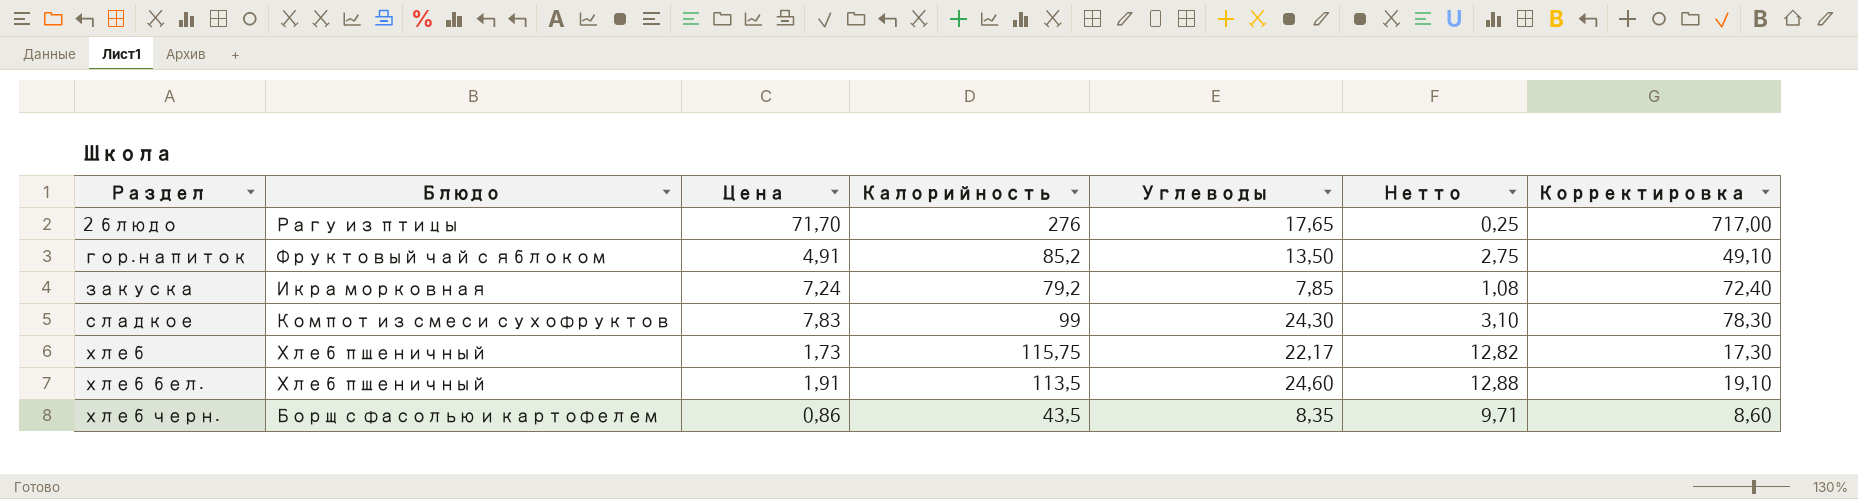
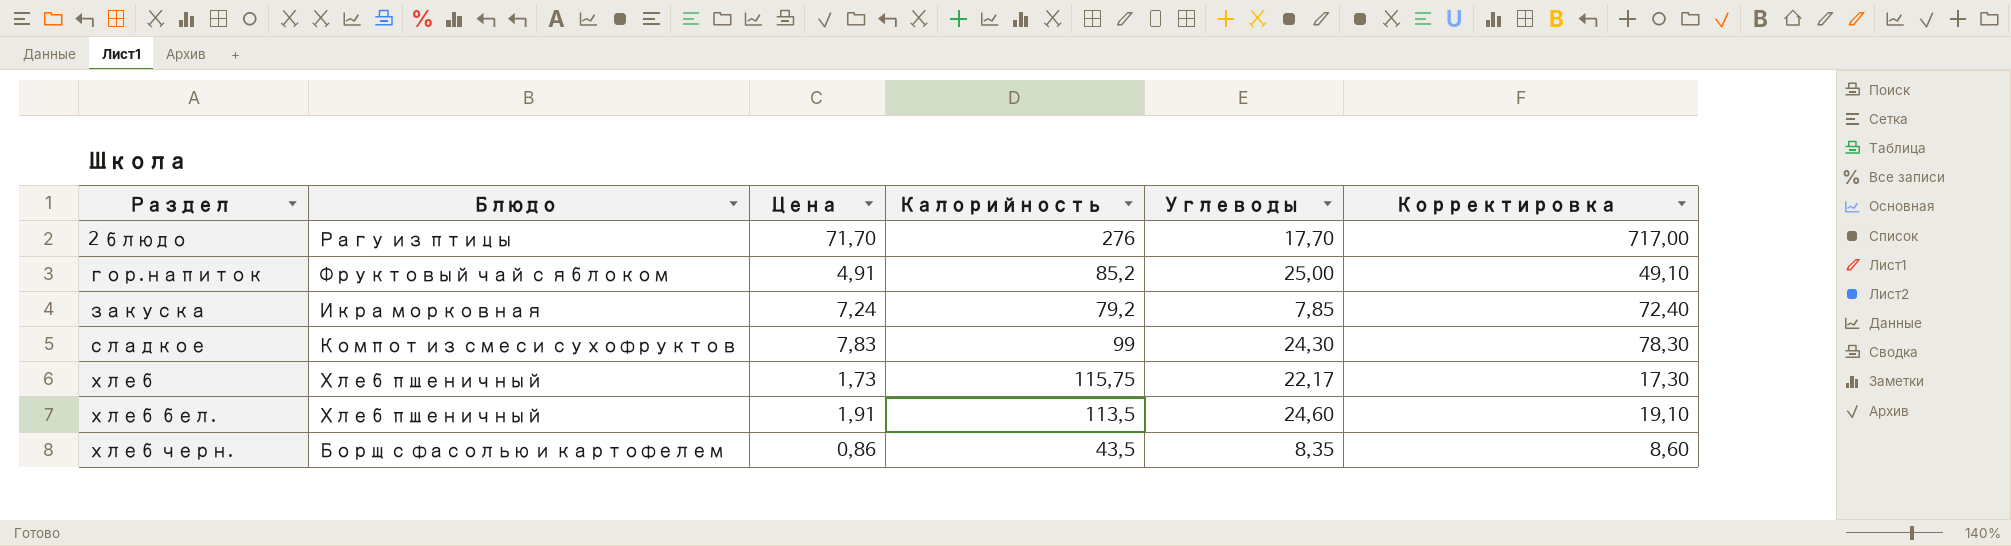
column Нетто | formula: [Углеводы] / [Цена] -> none
2 блюдо | Углеводы: 17,65 -> 17,70
гор.напиток | Углеводы: 13,50 -> 25,00

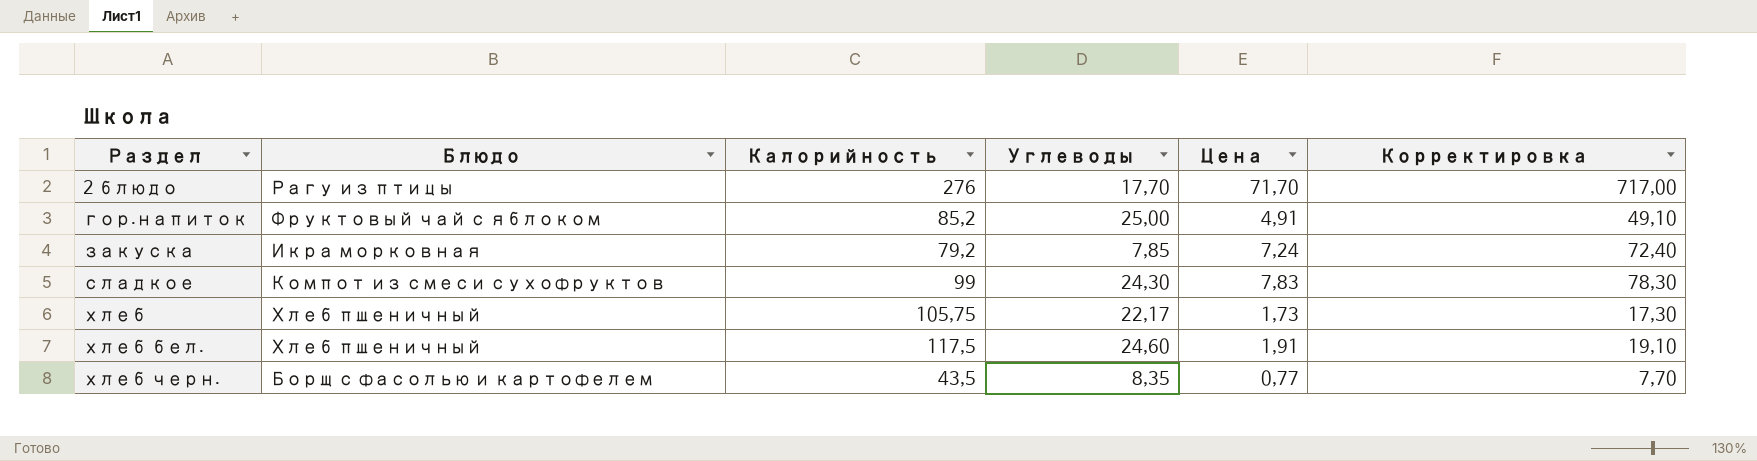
column Цена | position: 3 -> 5
хлеб | Калорийность: 115,75 -> 105,75
хлеб бел. | Калорийность: 113,5 -> 117,5
хлеб черн. | Цена: 0,86 -> 0,77
хлеб черн. | Корректировка: 8,60 -> 7,70

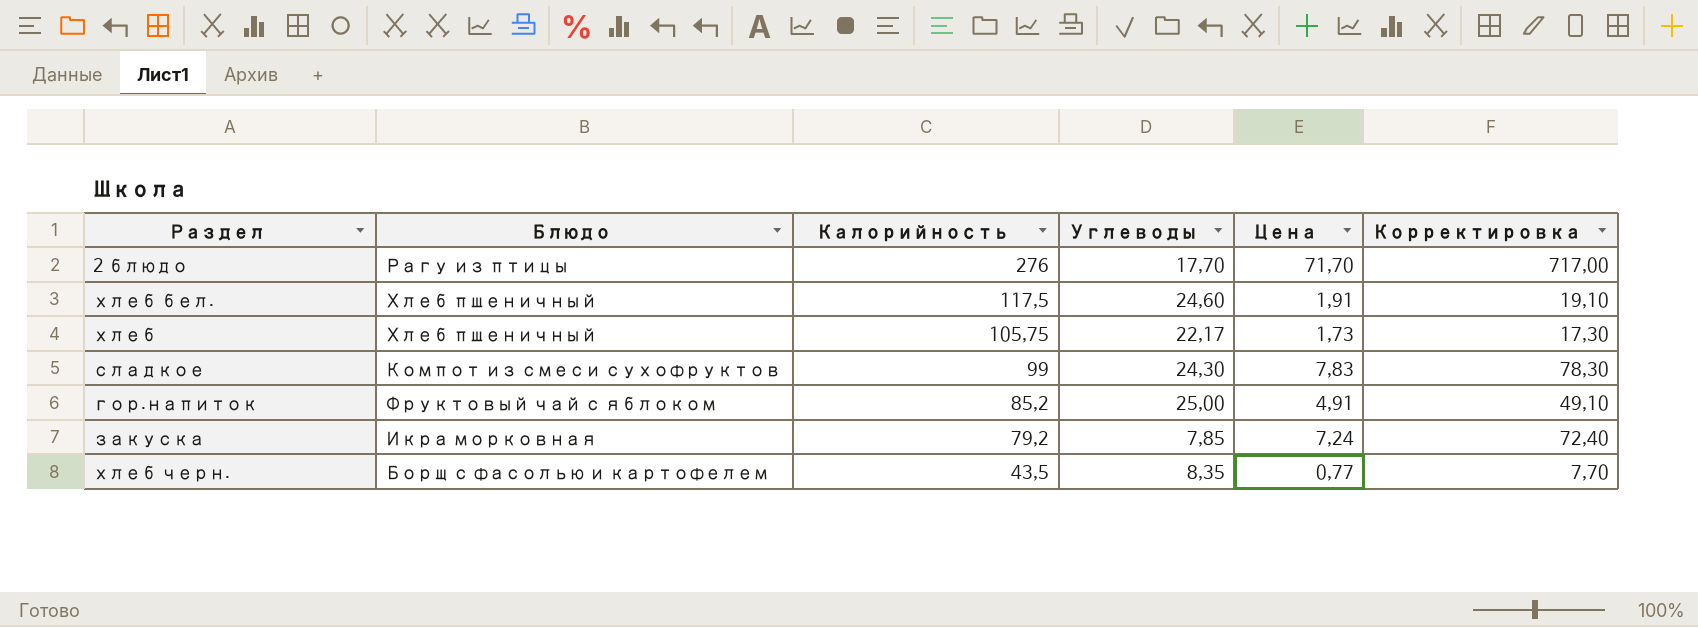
row order: Раздел ascending -> Калорийность descending

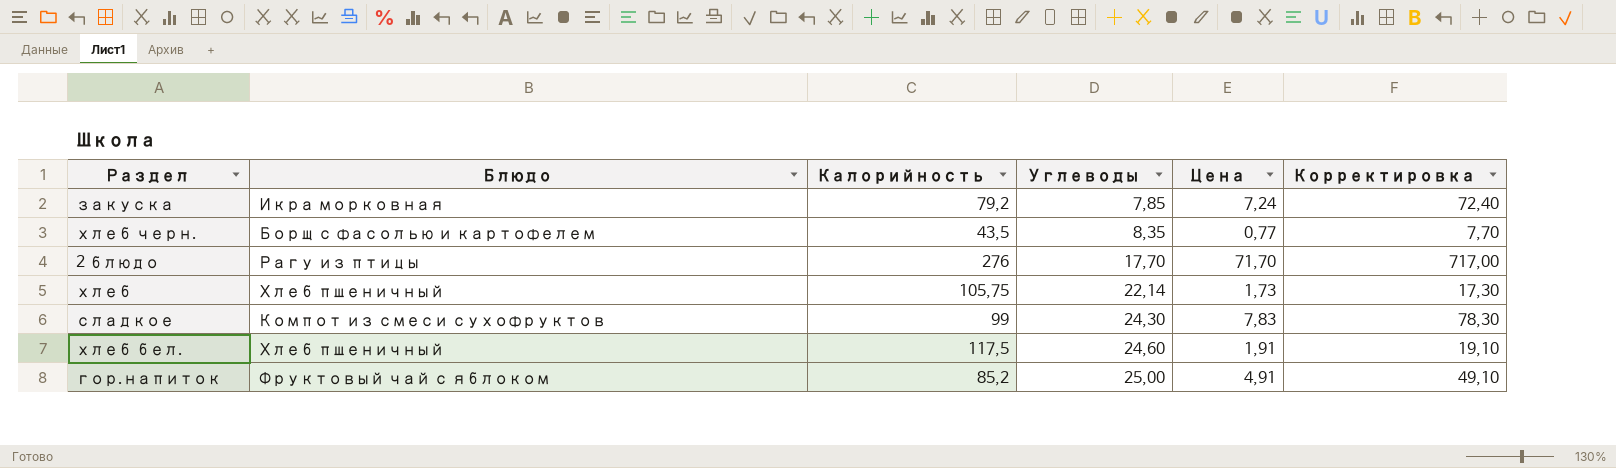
row order: Калорийность descending -> Углеводы ascending
хлеб | Углеводы: 22,17 -> 22,14

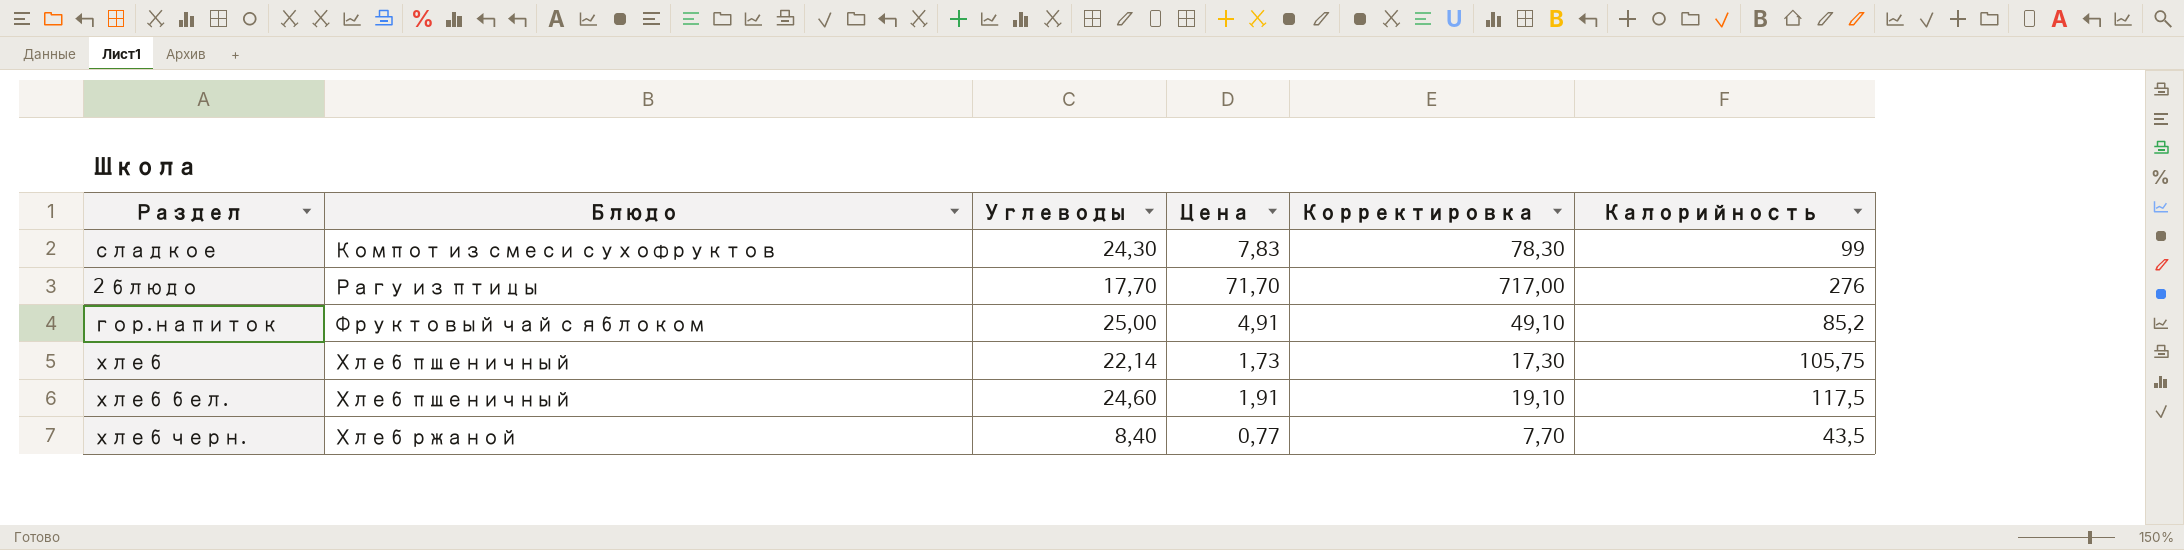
row order: Углеводы ascending -> Блюдо ascending
column Калорийность | position: 3 -> 6
row закуска: Икра морковная | 79,2 | 7,85 | 7,24 | 72,40 -> none
хлеб черн. | Блюдо: Борщ с фасолью и картофелем -> Хлеб ржаной
хлеб черн. | Углеводы: 8,35 -> 8,40

